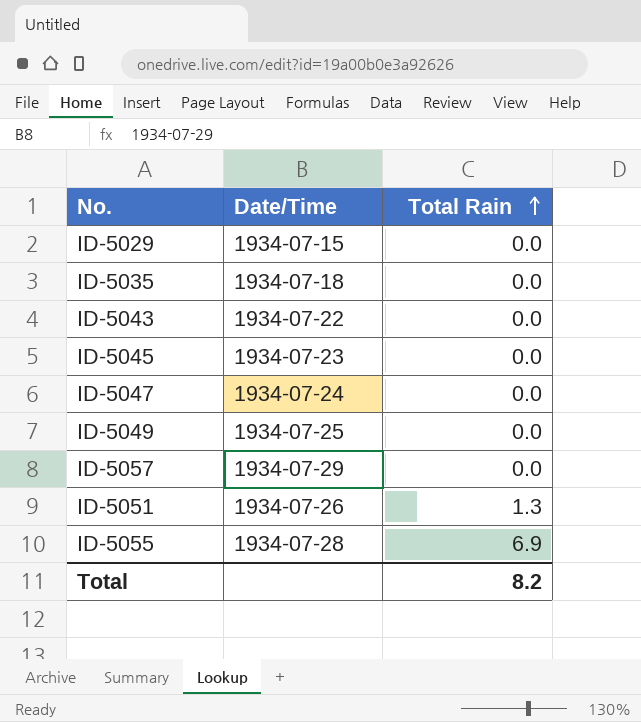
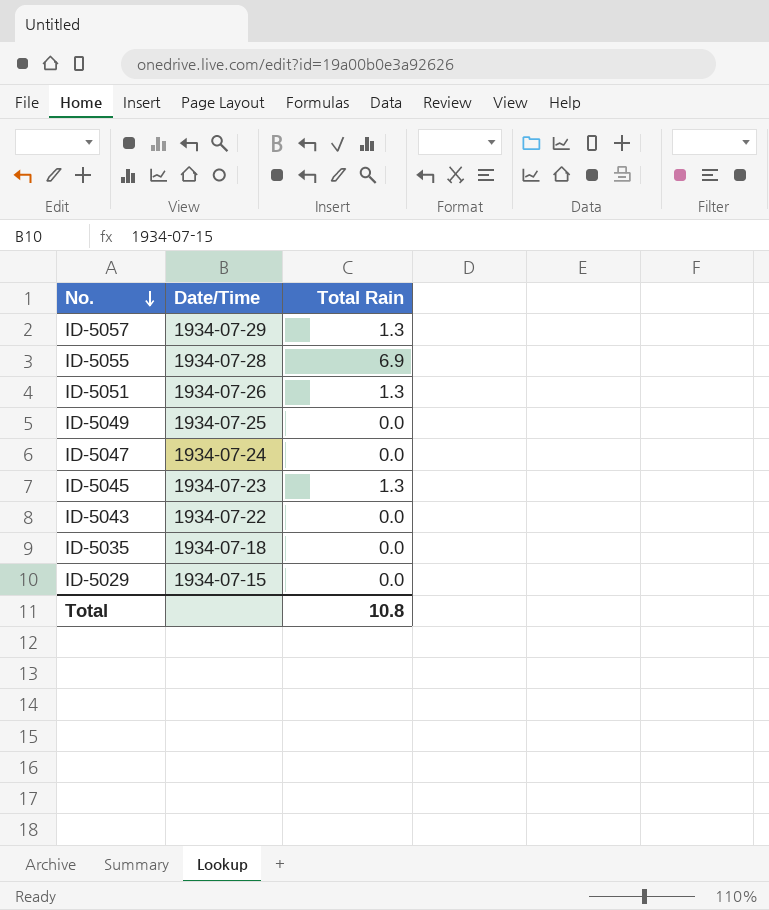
row order: Total Rain ascending -> No. descending
ID-5057 | Total Rain: 0.0 -> 1.3
ID-5045 | Total Rain: 0.0 -> 1.3
Total | Total Rain: 8.2 -> 10.8

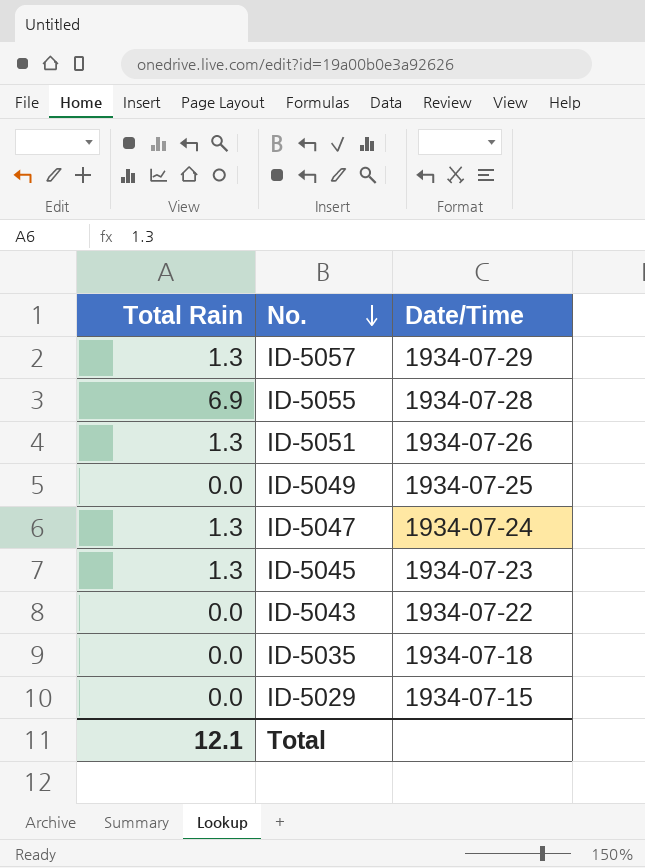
column Total Rain | position: 3 -> 1
ID-5047 | Total Rain: 0.0 -> 1.3
Total | Total Rain: 10.8 -> 12.1

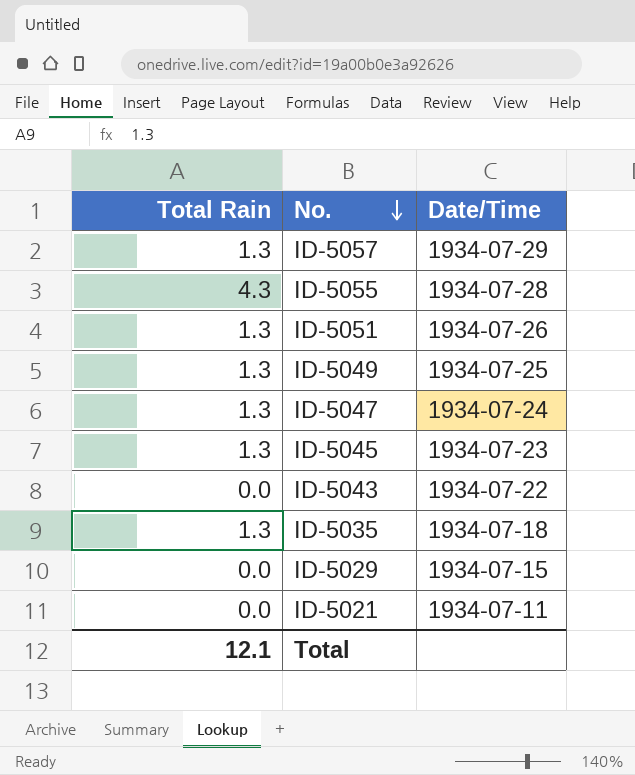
ID-5055 | Total Rain: 6.9 -> 4.3
ID-5049 | Total Rain: 0.0 -> 1.3
ID-5035 | Total Rain: 0.0 -> 1.3
row ID-5021: none -> 0.0 | 1934-07-11

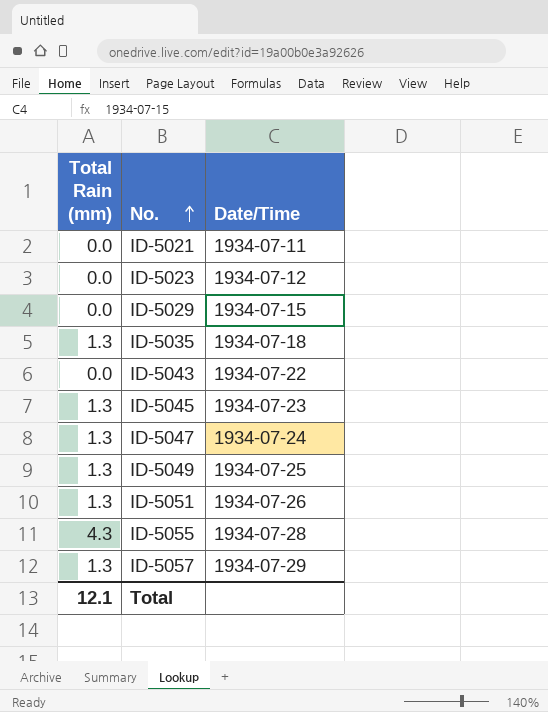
row order: No. descending -> No. ascending
column name: Total Rain -> Total Rain (mm)
row ID-5023: none -> 0.0 | 1934-07-12

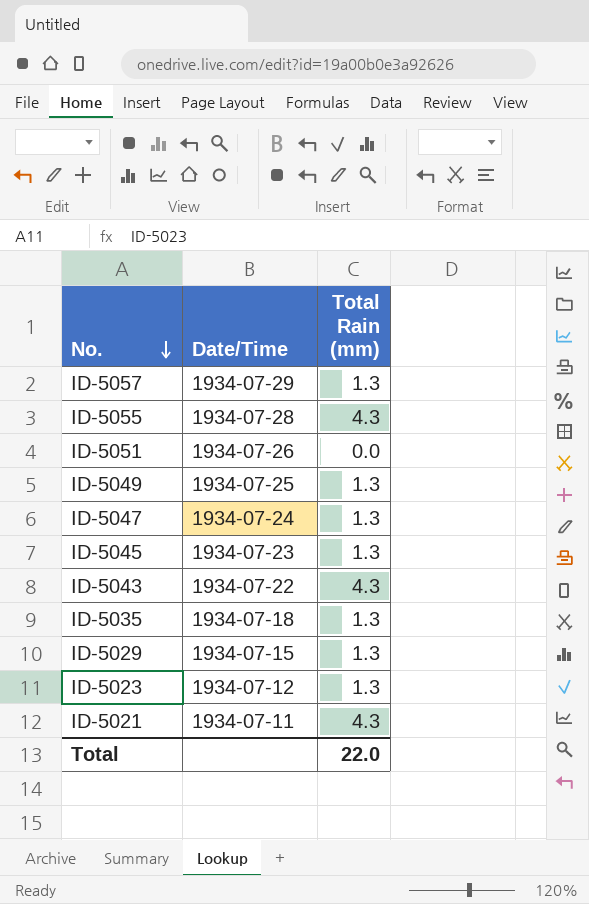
row order: No. ascending -> No. descending
column Total Rain (mm) | position: 1 -> 3
ID-5051 | Total Rain (mm): 1.3 -> 0.0
ID-5043 | Total Rain (mm): 0.0 -> 4.3
ID-5029 | Total Rain (mm): 0.0 -> 1.3
ID-5023 | Total Rain (mm): 0.0 -> 1.3
ID-5021 | Total Rain (mm): 0.0 -> 4.3
Total | Total Rain (mm): 12.1 -> 22.0

